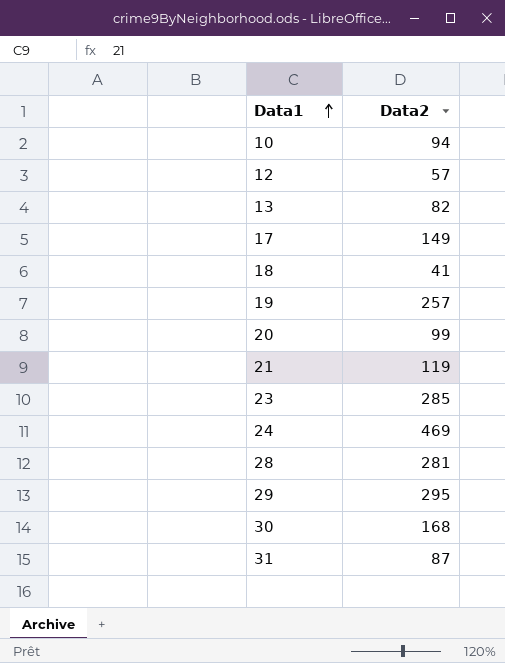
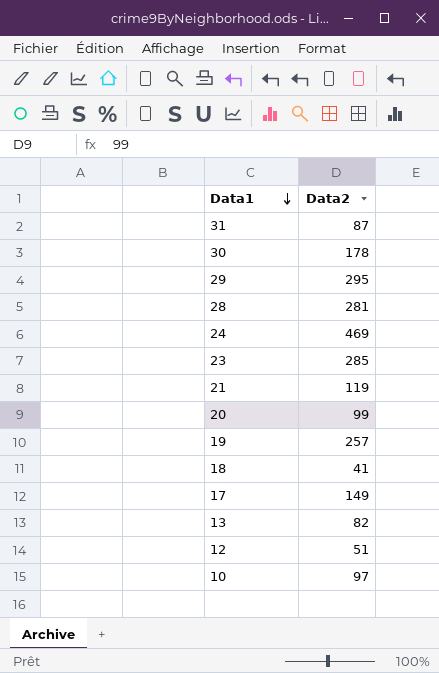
row order: Data1 ascending -> Data1 descending
30 | Data2: 168 -> 178
12 | Data2: 57 -> 51
10 | Data2: 94 -> 97

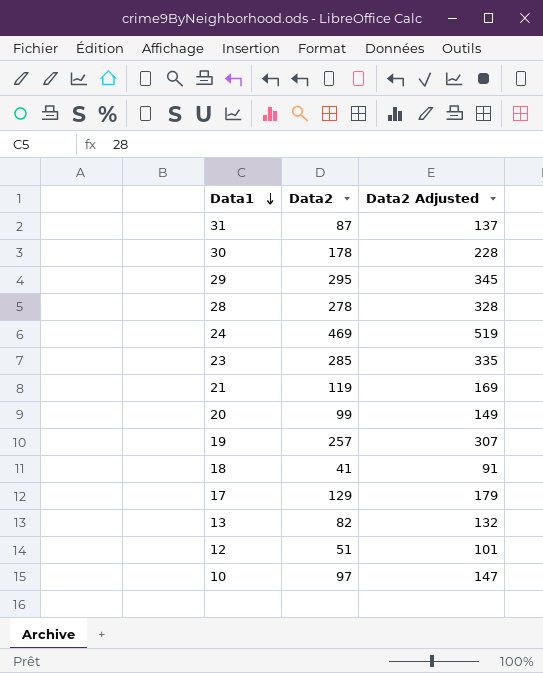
column Data2 Adjusted | formula: none -> [Data2] + 50
28 | Data2: 281 -> 278
17 | Data2: 149 -> 129

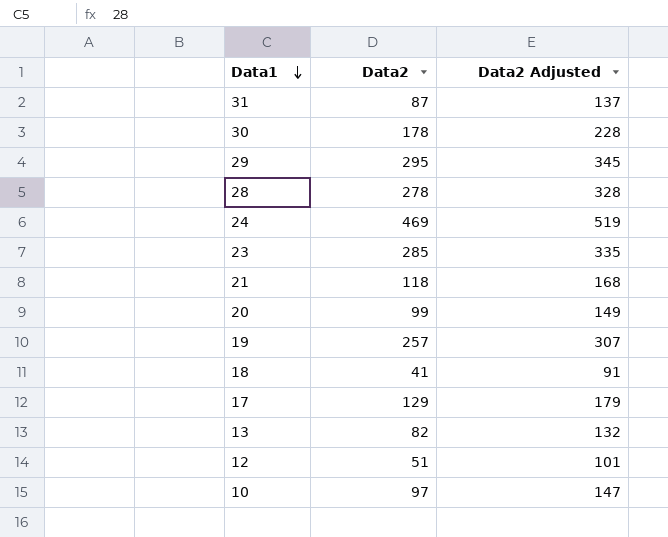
21 | Data2: 119 -> 118
21 | Data2 Adjusted: 169 -> 168

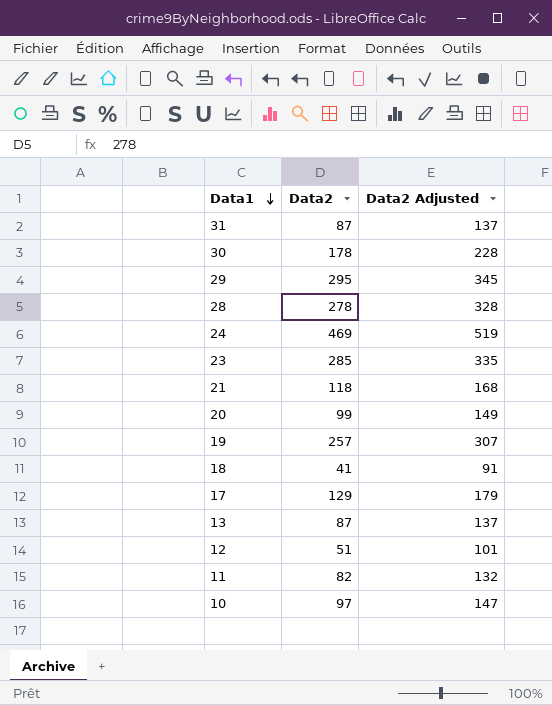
13 | Data2: 82 -> 87
13 | Data2 Adjusted: 132 -> 137
row 11: none -> 82 | 132

